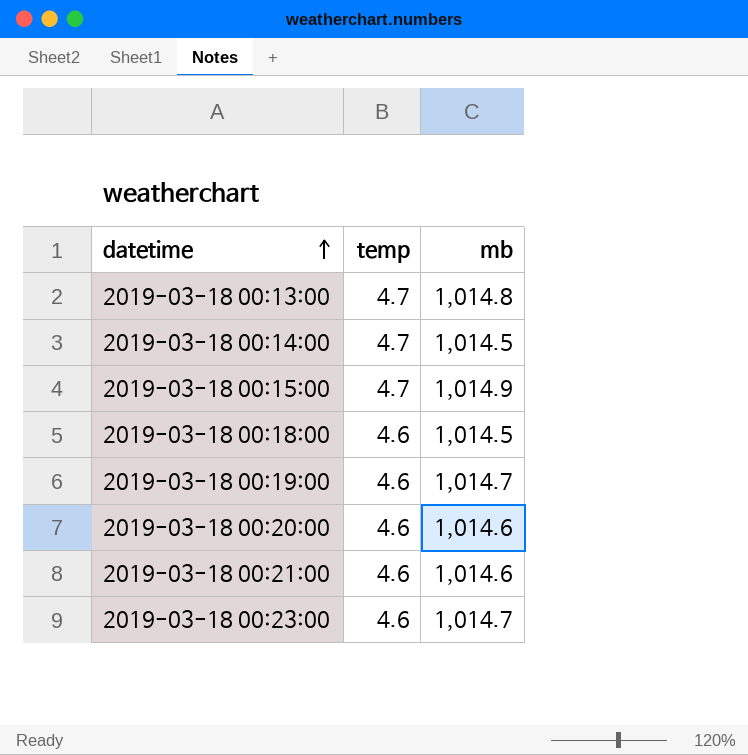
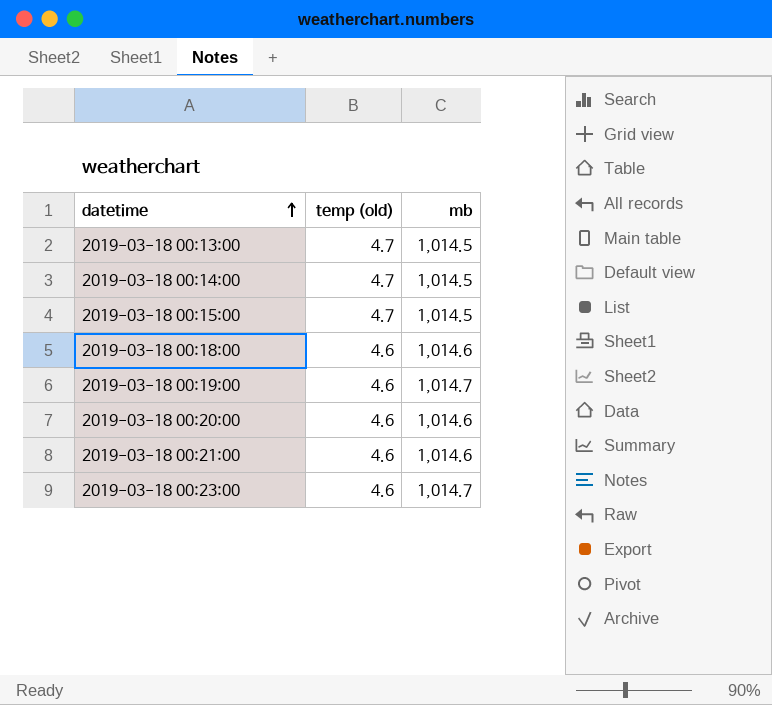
column name: temp -> temp (old)
2019-03-18 00:13:00 | mb: 1,014.8 -> 1,014.5
2019-03-18 00:15:00 | mb: 1,014.9 -> 1,014.5
2019-03-18 00:18:00 | mb: 1,014.5 -> 1,014.6

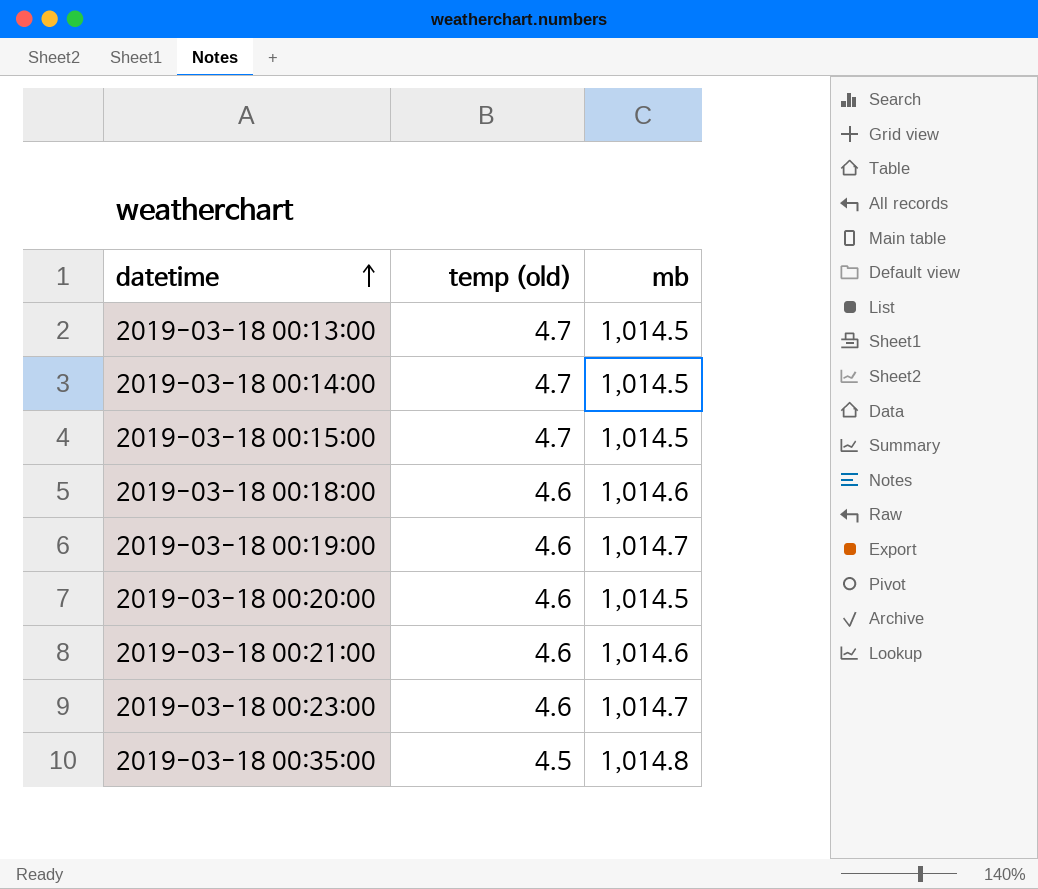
2019-03-18 00:20:00 | mb: 1,014.6 -> 1,014.5
row 2019-03-18 00:35:00: none -> 4.5 | 1,014.8

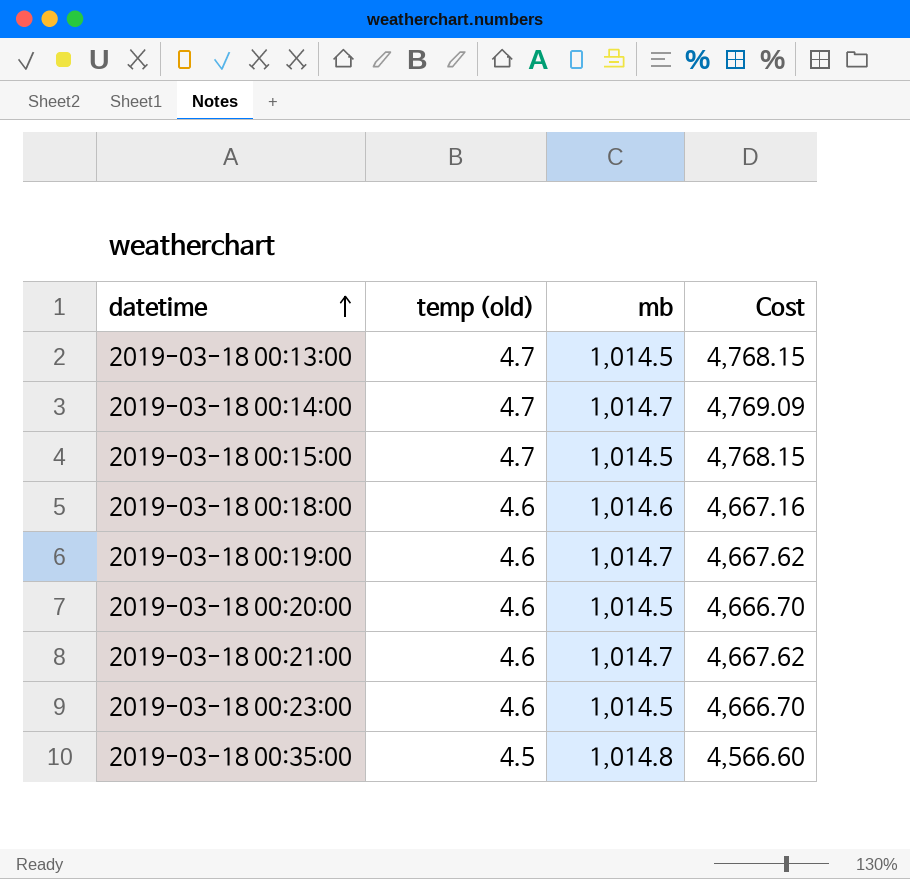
column Cost | formula: none -> [temp (old)] * [mb]
2019-03-18 00:14:00 | mb: 1,014.5 -> 1,014.7
2019-03-18 00:21:00 | mb: 1,014.6 -> 1,014.7
2019-03-18 00:23:00 | mb: 1,014.7 -> 1,014.5

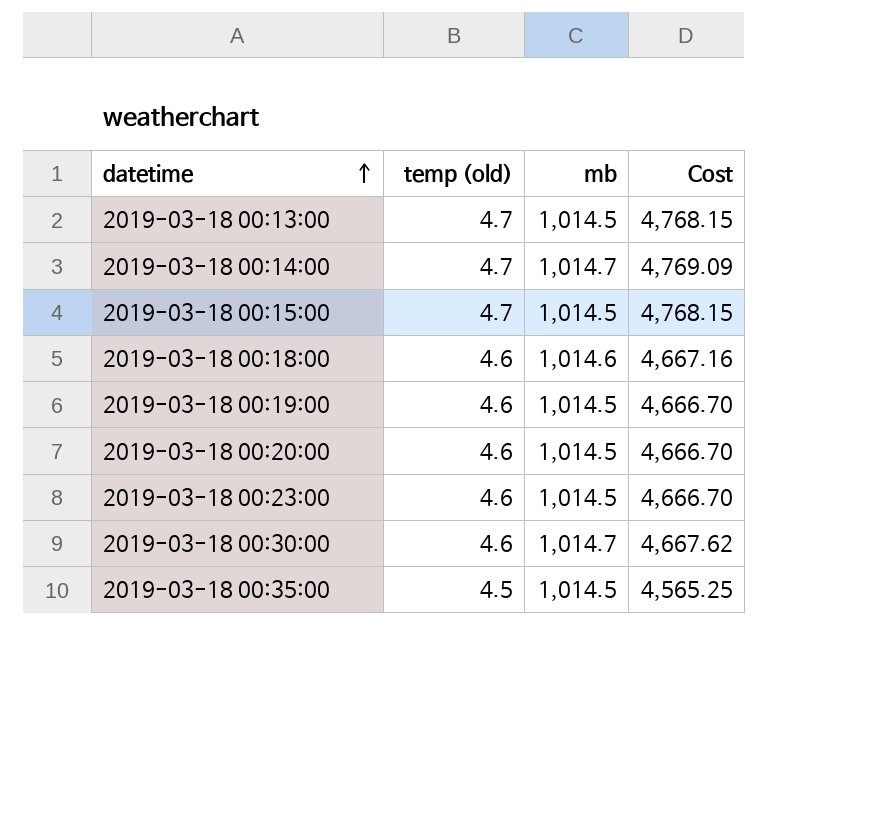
row 2019-03-18 00:21:00: 4.6 | 1,014.7 | 4,667.62 -> none
2019-03-18 00:19:00 | mb: 1,014.7 -> 1,014.5
2019-03-18 00:19:00 | Cost: 4,667.62 -> 4,666.70
row 2019-03-18 00:30:00: none -> 4.6 | 1,014.7 | 4,667.62
2019-03-18 00:35:00 | mb: 1,014.8 -> 1,014.5
2019-03-18 00:35:00 | Cost: 4,566.60 -> 4,565.25

